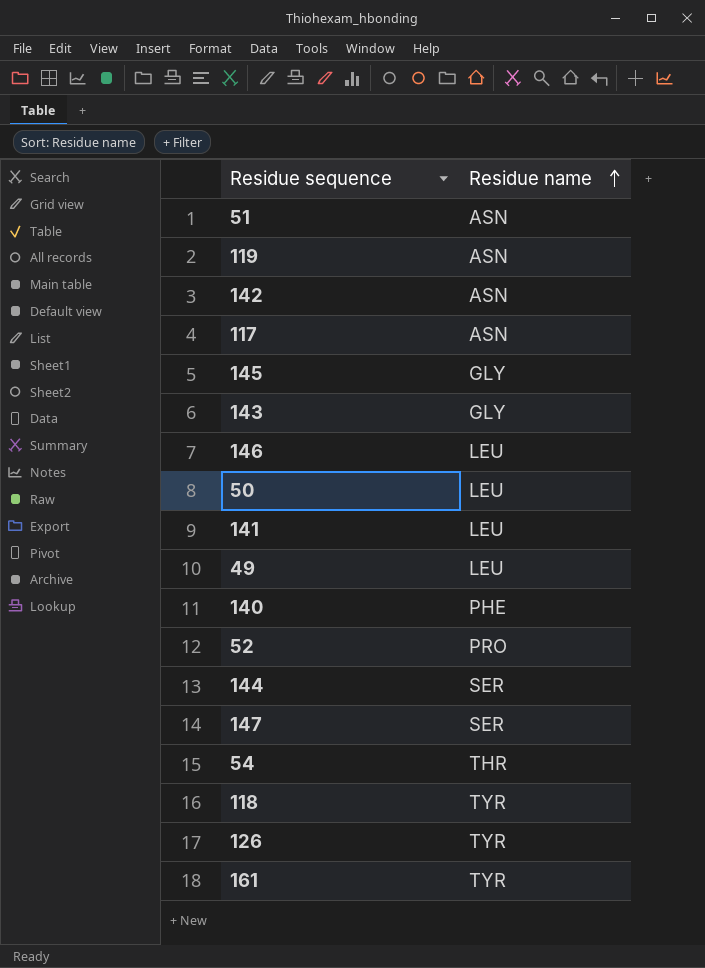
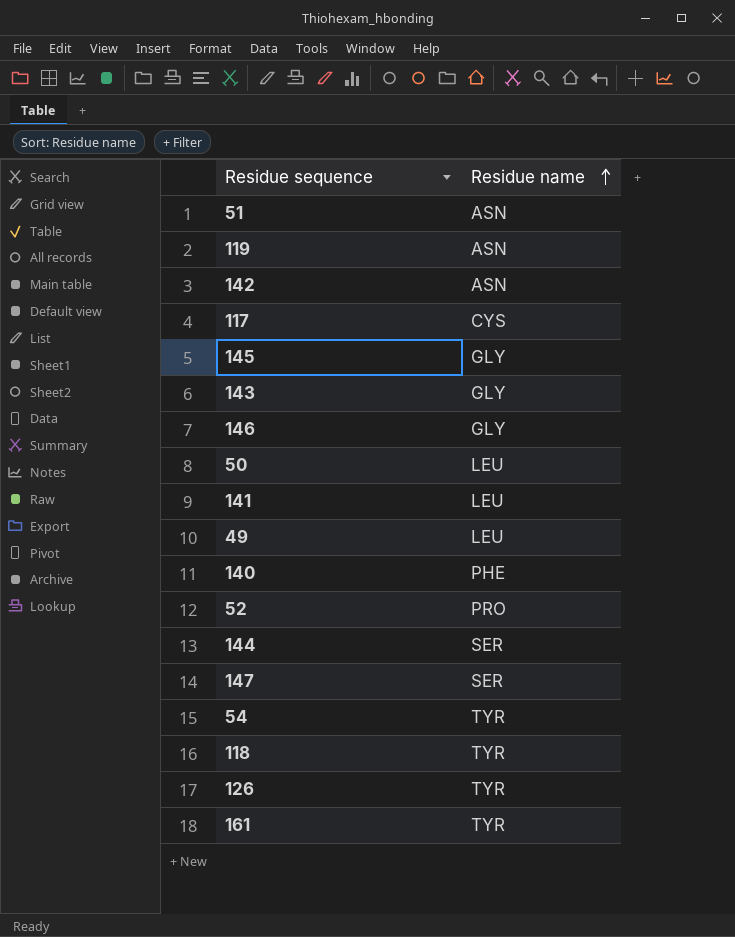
117 | Residue name: ASN -> CYS
146 | Residue name: LEU -> GLY
54 | Residue name: THR -> TYR

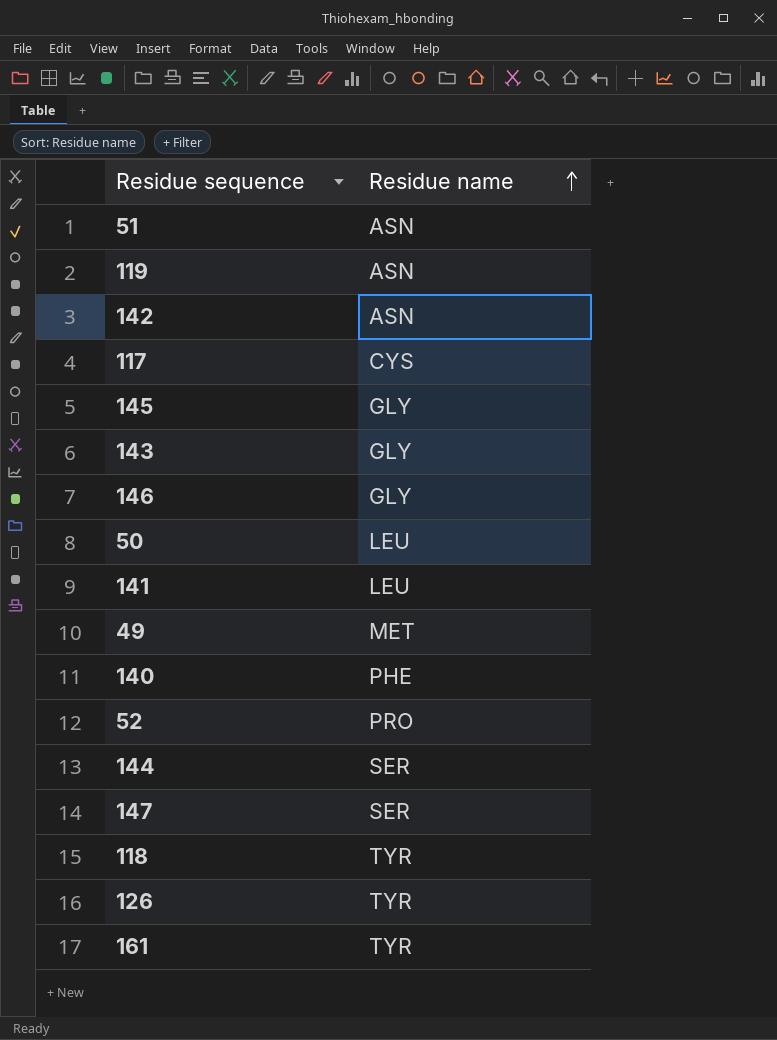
row 54: TYR -> none
49 | Residue name: LEU -> MET

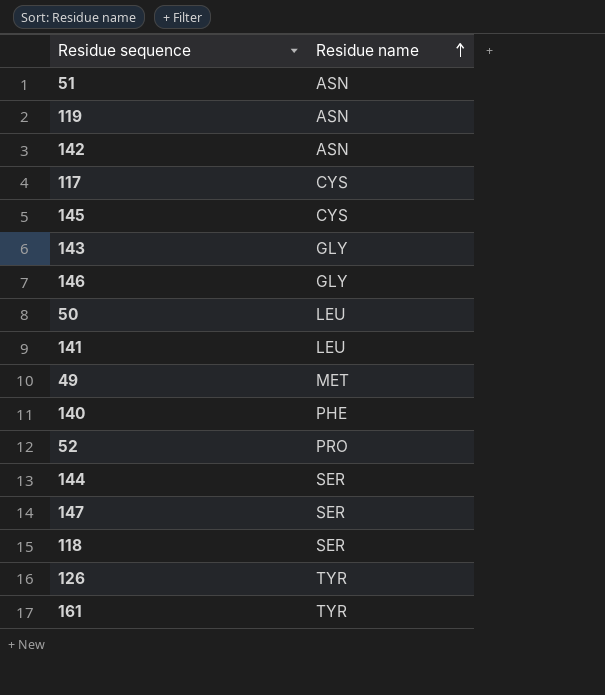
145 | Residue name: GLY -> CYS
118 | Residue name: TYR -> SER

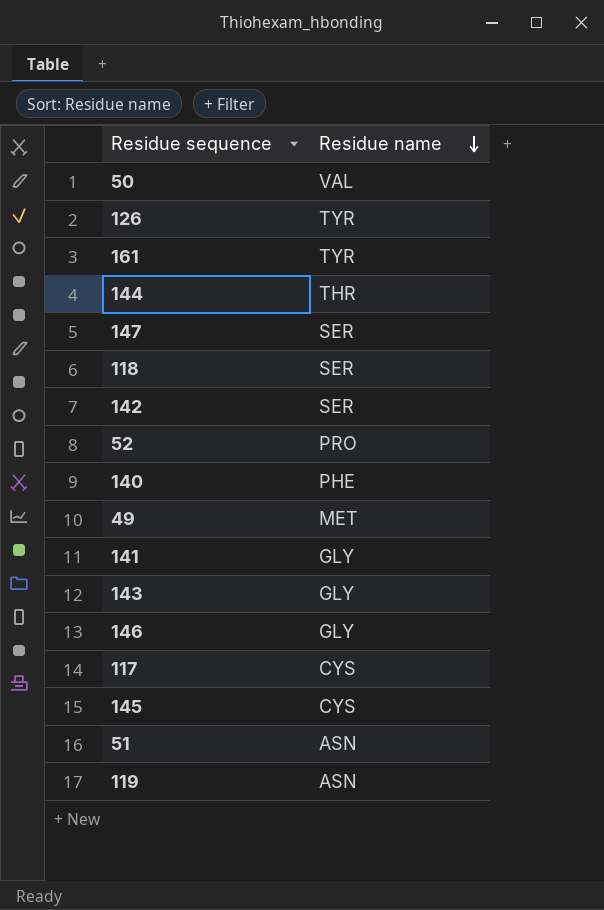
row order: Residue name ascending -> Residue name descending
50 | Residue name: LEU -> VAL
144 | Residue name: SER -> THR
142 | Residue name: ASN -> SER
141 | Residue name: LEU -> GLY

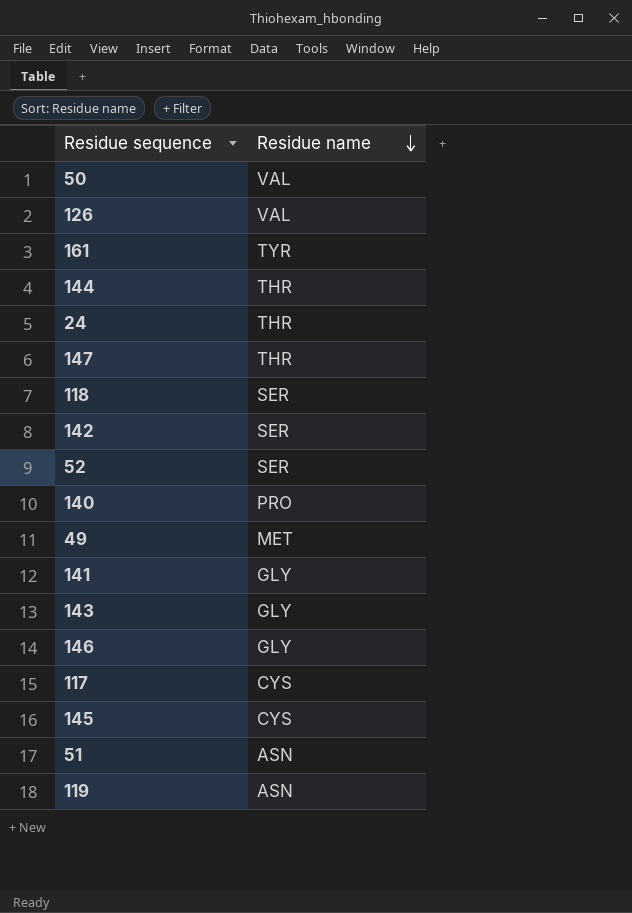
126 | Residue name: TYR -> VAL
row 24: none -> THR
147 | Residue name: SER -> THR
52 | Residue name: PRO -> SER
140 | Residue name: PHE -> PRO

